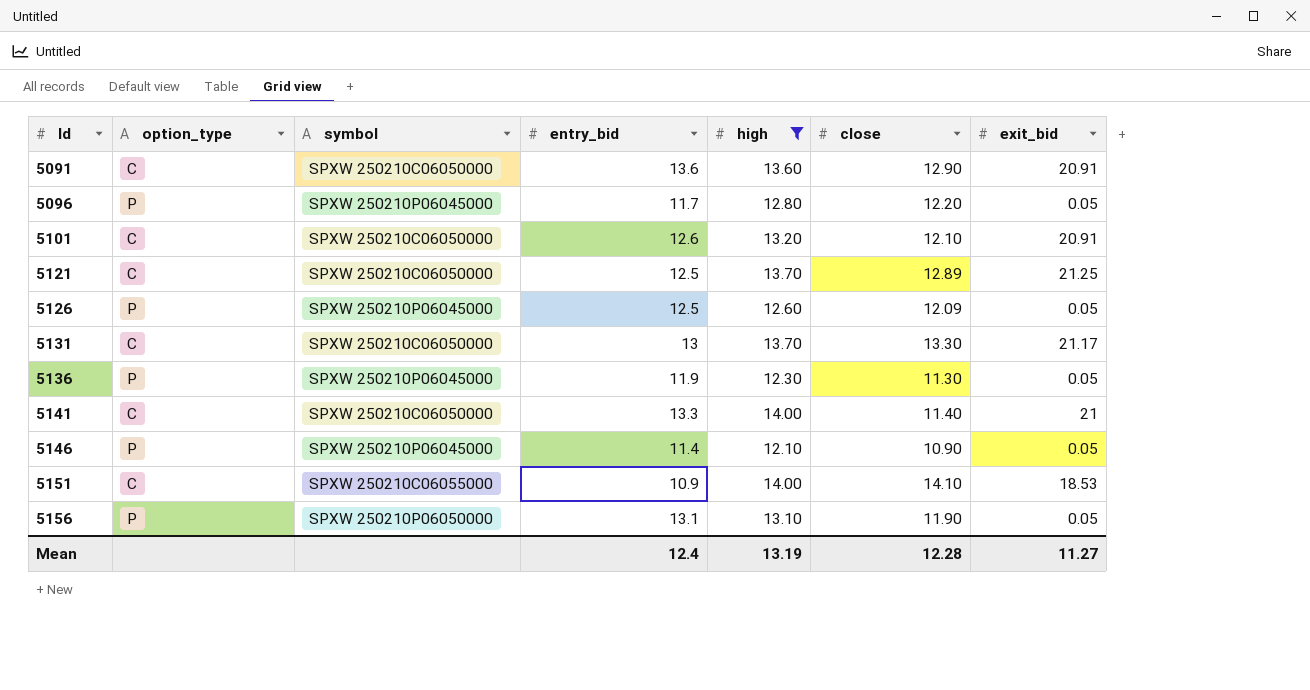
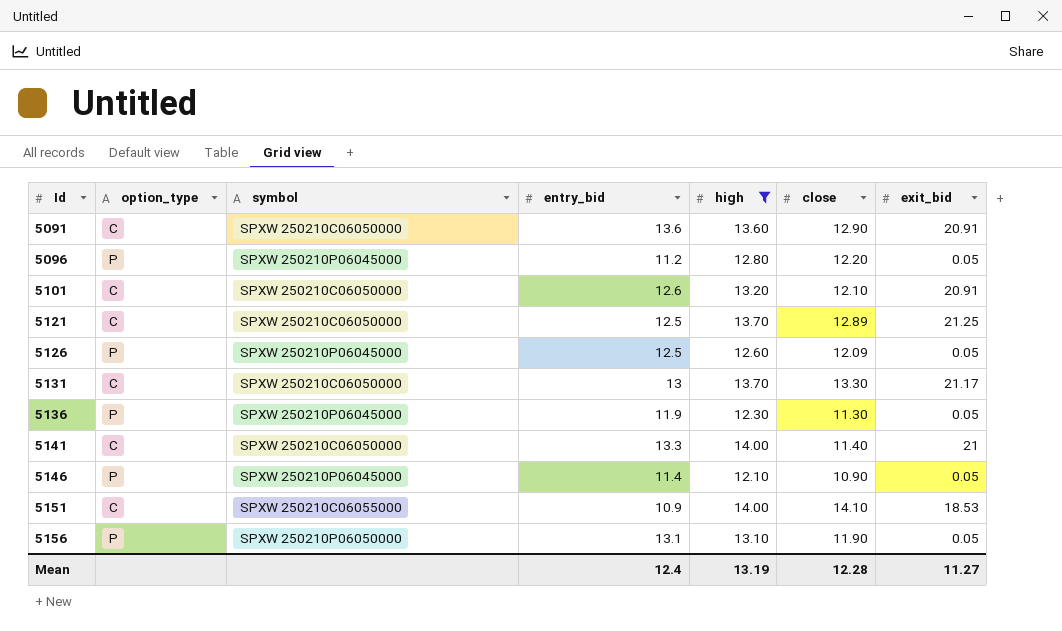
5096 | entry_bid: 11.7 -> 11.2

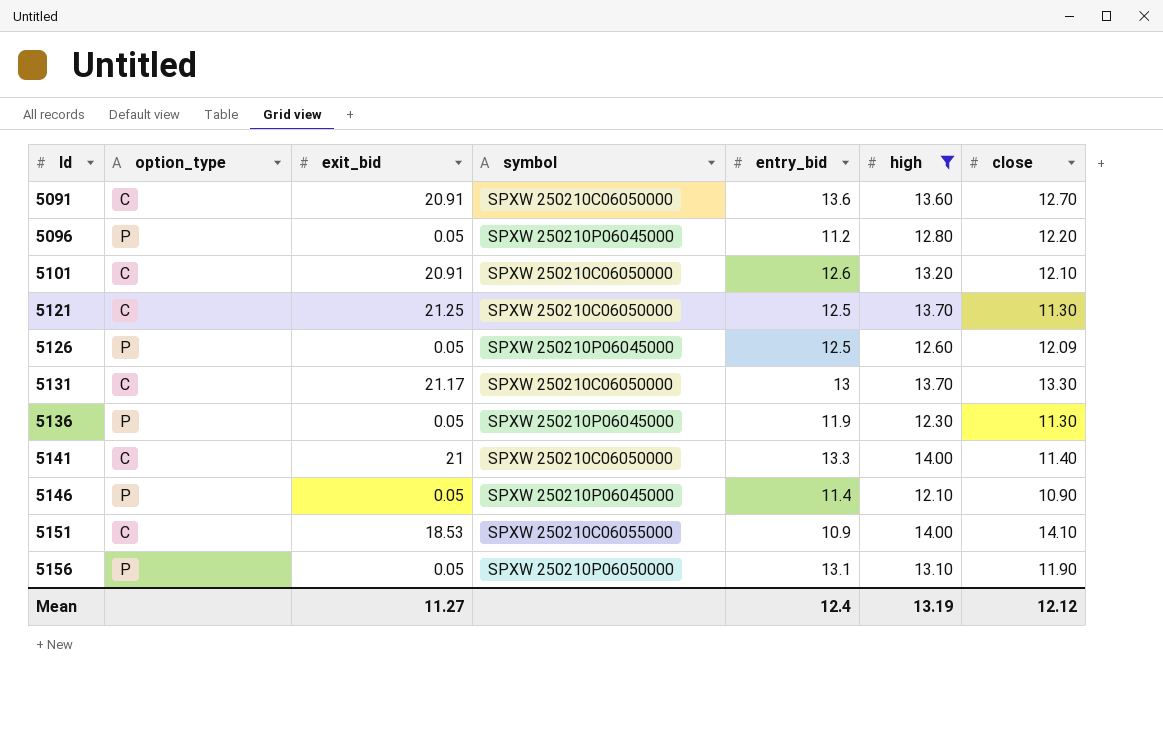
column exit_bid | position: 7 -> 3
5091 | close: 12.90 -> 12.70
5121 | close: 12.89 -> 11.30
Mean | close: 12.28 -> 12.12

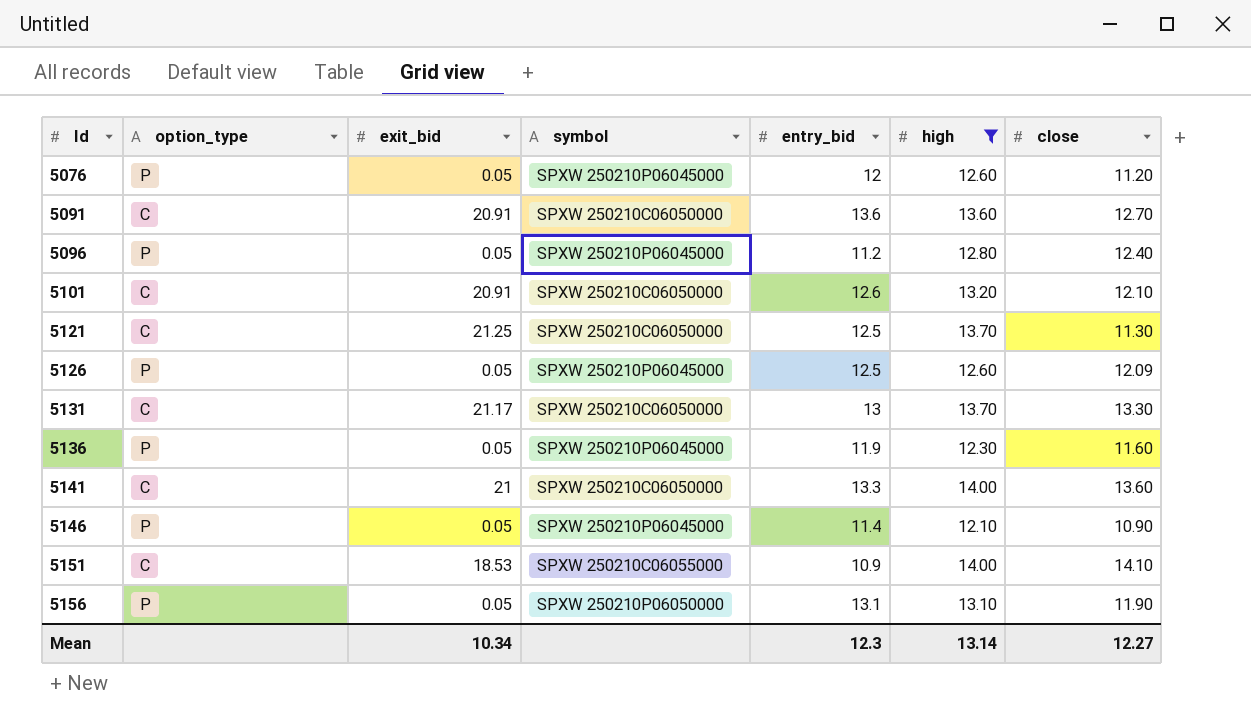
row 5076: none -> P | 0.05 | SPXW 250210P06045000 | 12 | 12.60 | 11.20
5096 | close: 12.20 -> 12.40
5136 | close: 11.30 -> 11.60
5141 | close: 11.40 -> 13.60
Mean | exit_bid: 11.27 -> 10.34
Mean | entry_bid: 12.4 -> 12.3
Mean | high: 13.19 -> 13.14
Mean | close: 12.12 -> 12.27

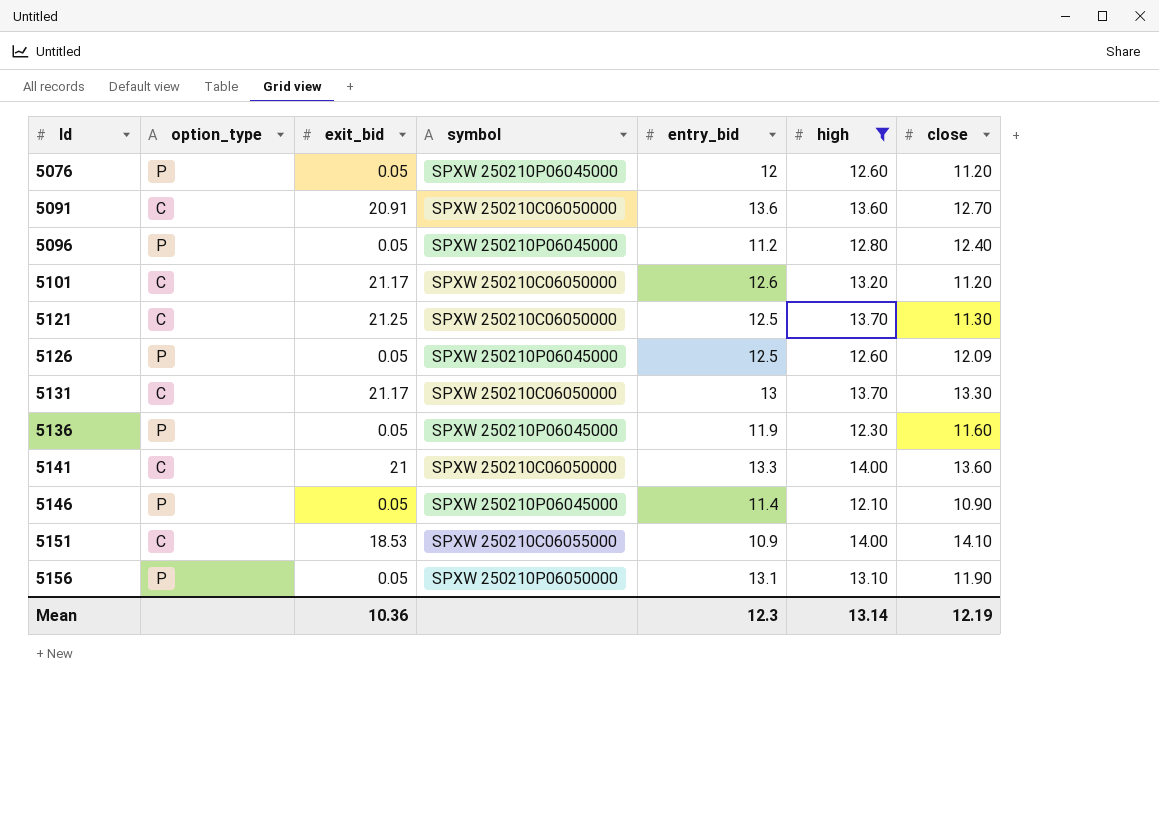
5101 | exit_bid: 20.91 -> 21.17
5101 | close: 12.10 -> 11.20
Mean | exit_bid: 10.34 -> 10.36
Mean | close: 12.27 -> 12.19

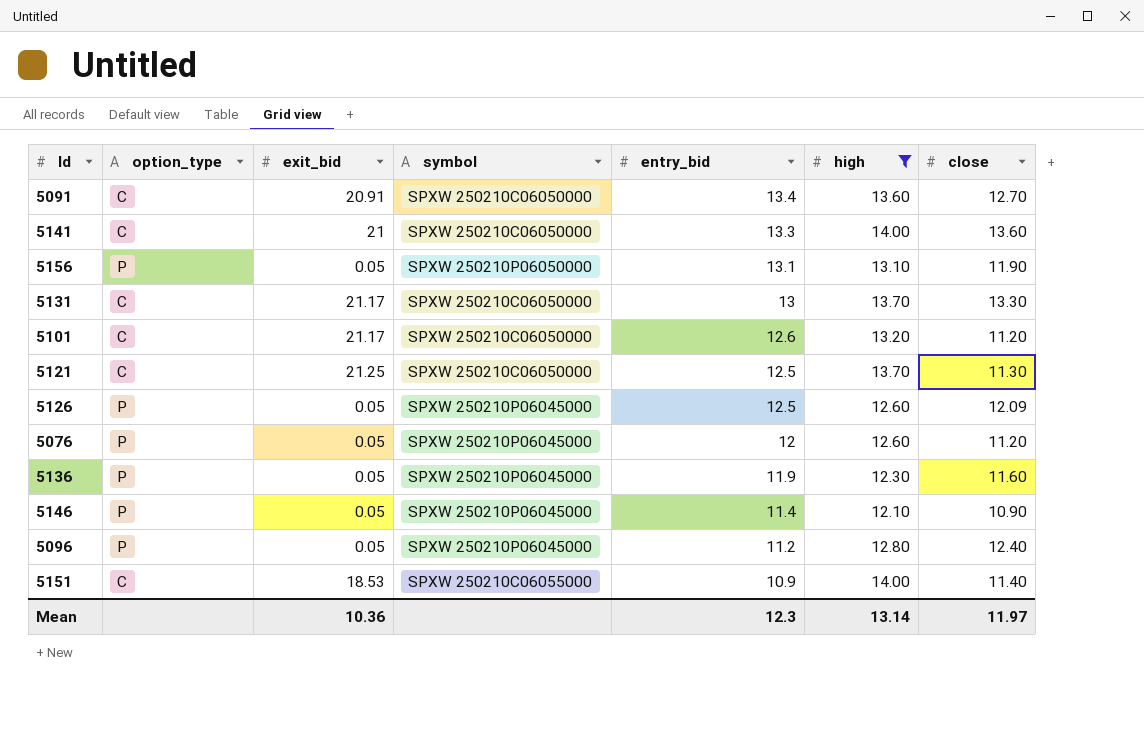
row order: Id ascending -> entry_bid descending
5091 | entry_bid: 13.6 -> 13.4
5151 | close: 14.10 -> 11.40
Mean | close: 12.19 -> 11.97

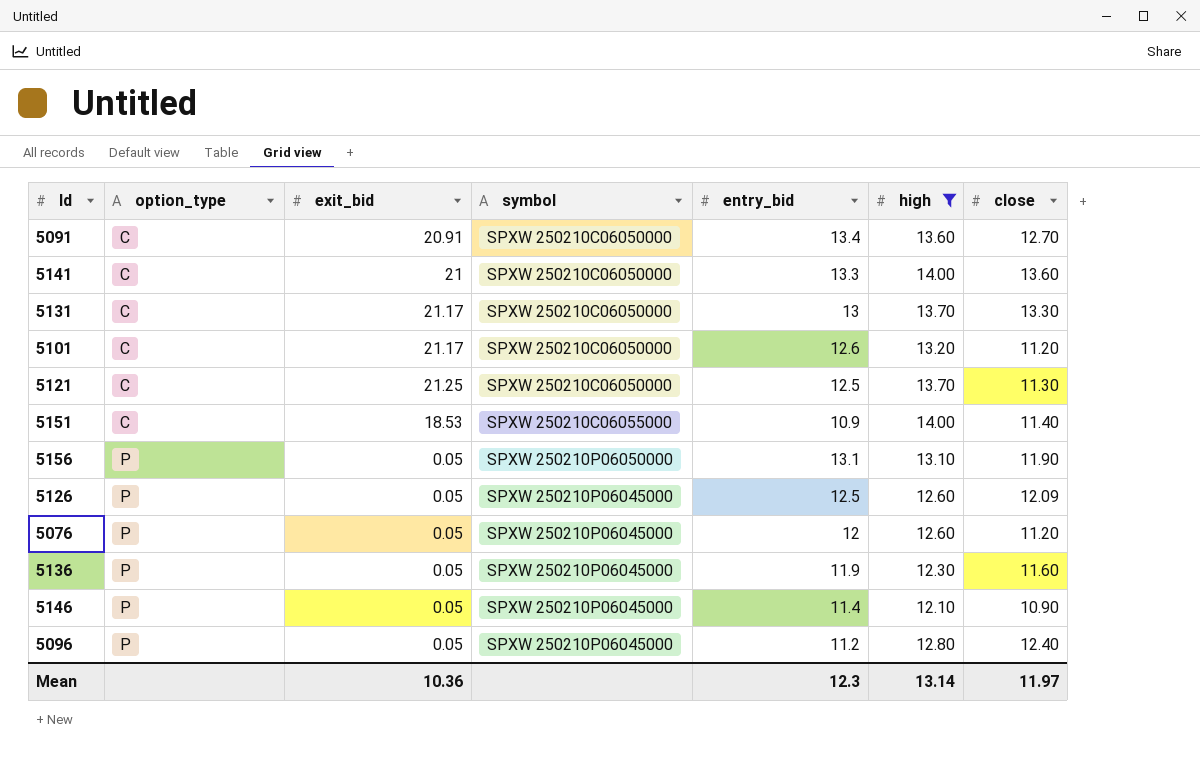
row order: entry_bid descending -> option_type ascending

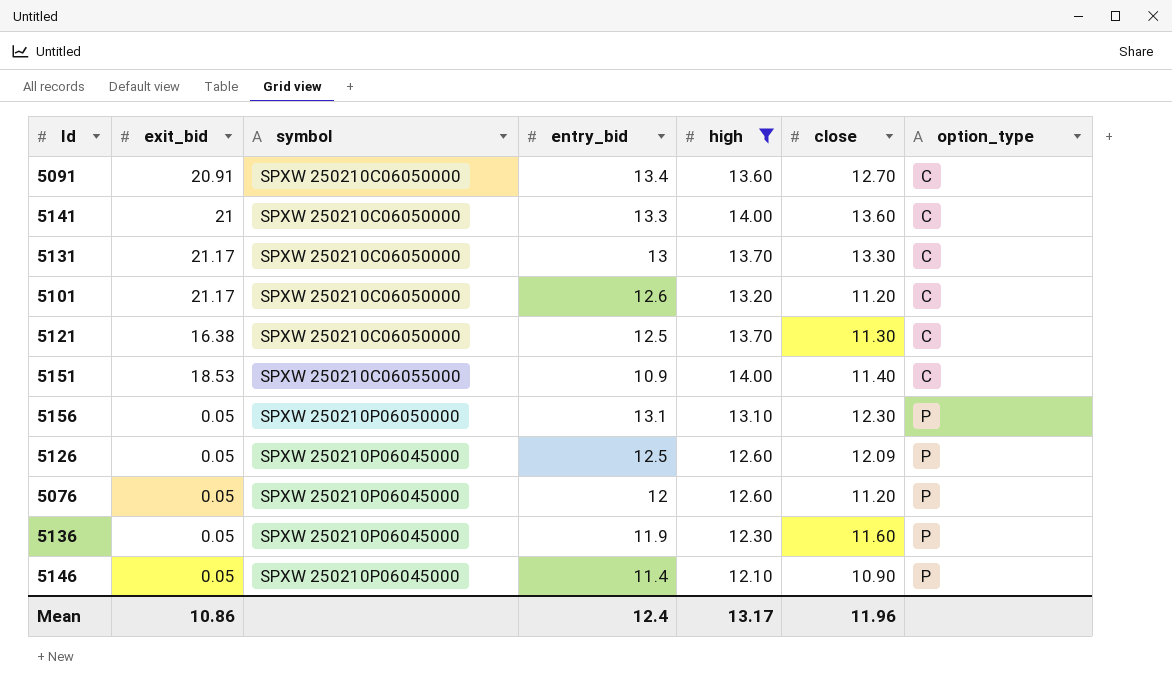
column option_type | position: 2 -> 7
row 5096: P | 0.05 | SPXW 250210P06045000 | 11.2 | 12.80 | 12.40 -> none
5121 | exit_bid: 21.25 -> 16.38
5156 | close: 11.90 -> 12.30
Mean | exit_bid: 10.36 -> 10.86
Mean | entry_bid: 12.3 -> 12.4
Mean | high: 13.14 -> 13.17
Mean | close: 11.97 -> 11.96

